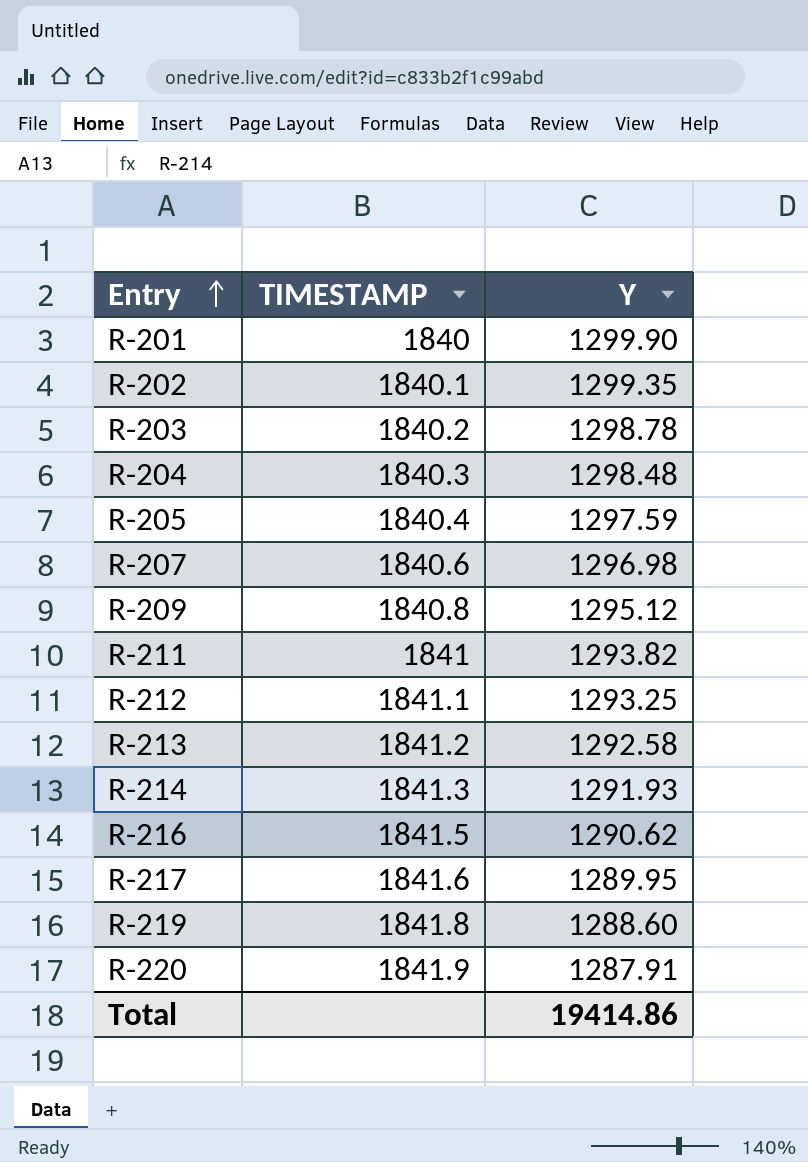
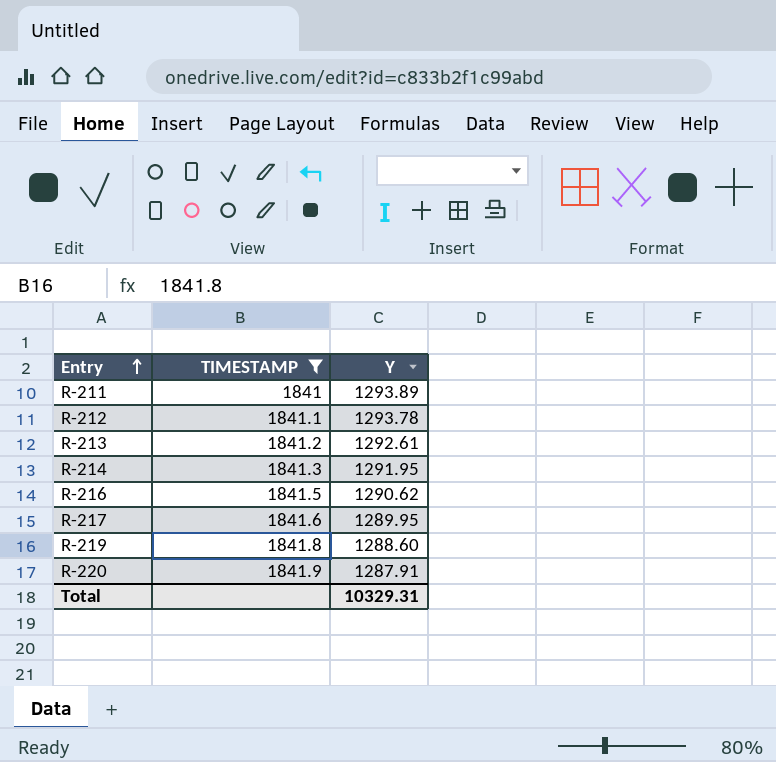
filter: none -> TIMESTAMP >= 1841
R-211 | Y: 1293.82 -> 1293.89
R-212 | Y: 1293.25 -> 1293.78
R-213 | Y: 1292.58 -> 1292.61
R-214 | Y: 1291.93 -> 1291.95
Total | Y: 19414.86 -> 10329.31

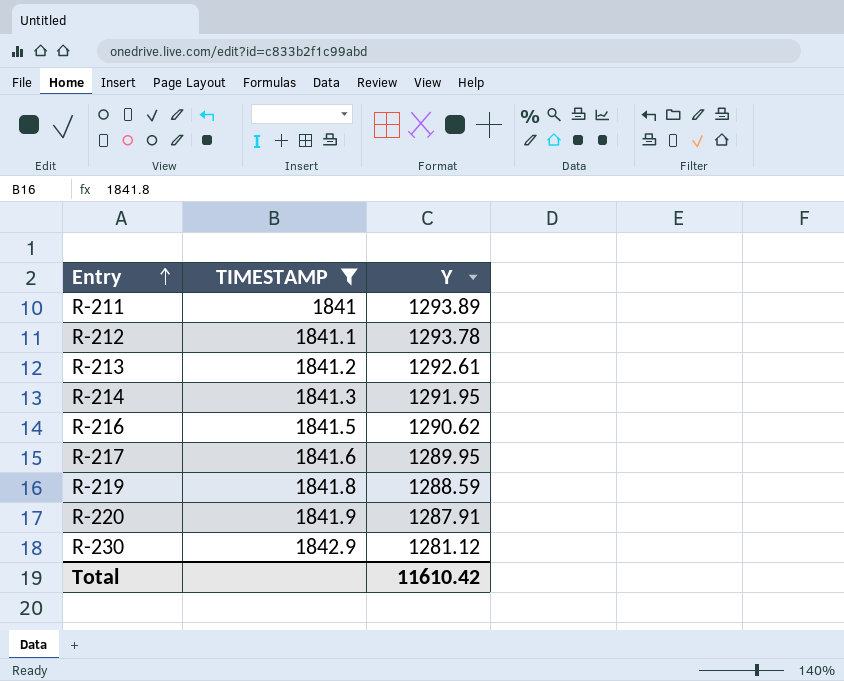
R-219 | Y: 1288.60 -> 1288.59
row R-230: none -> 1842.9 | 1281.12
Total | Y: 10329.31 -> 11610.42

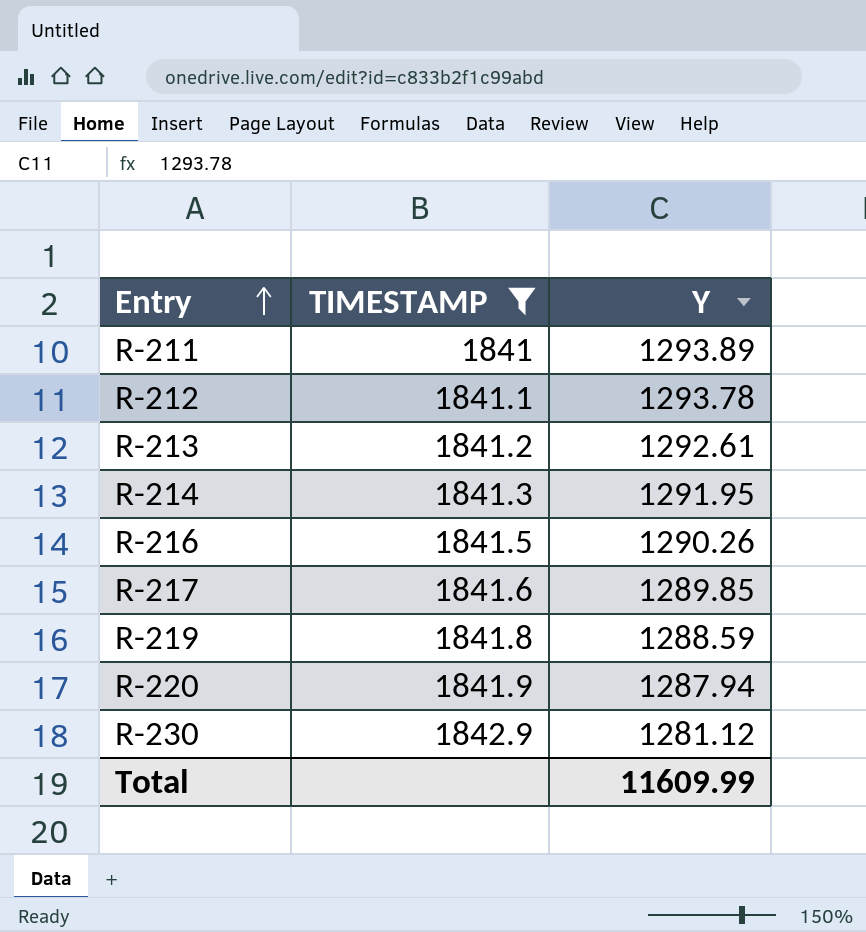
R-216 | Y: 1290.62 -> 1290.26
R-217 | Y: 1289.95 -> 1289.85
R-220 | Y: 1287.91 -> 1287.94
Total | Y: 11610.42 -> 11609.99

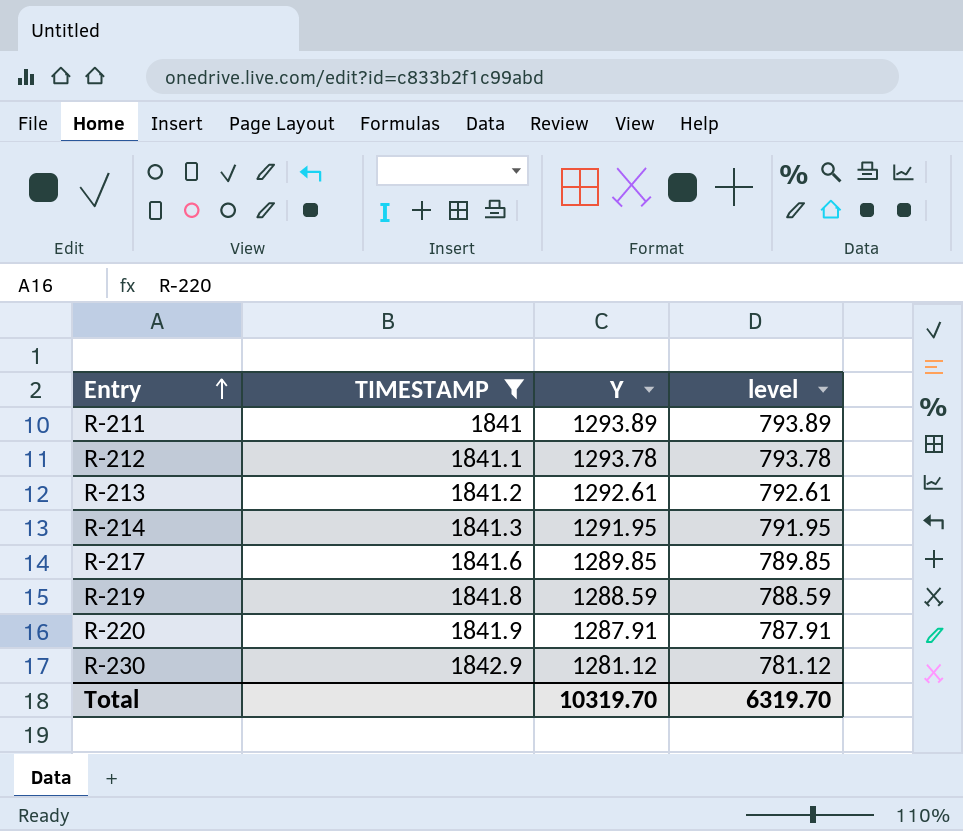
column level | formula: none -> [Y] - 500
row R-216: 1841.5 | 1290.26 -> none
R-220 | Y: 1287.94 -> 1287.91
Total | Y: 11609.99 -> 10319.70

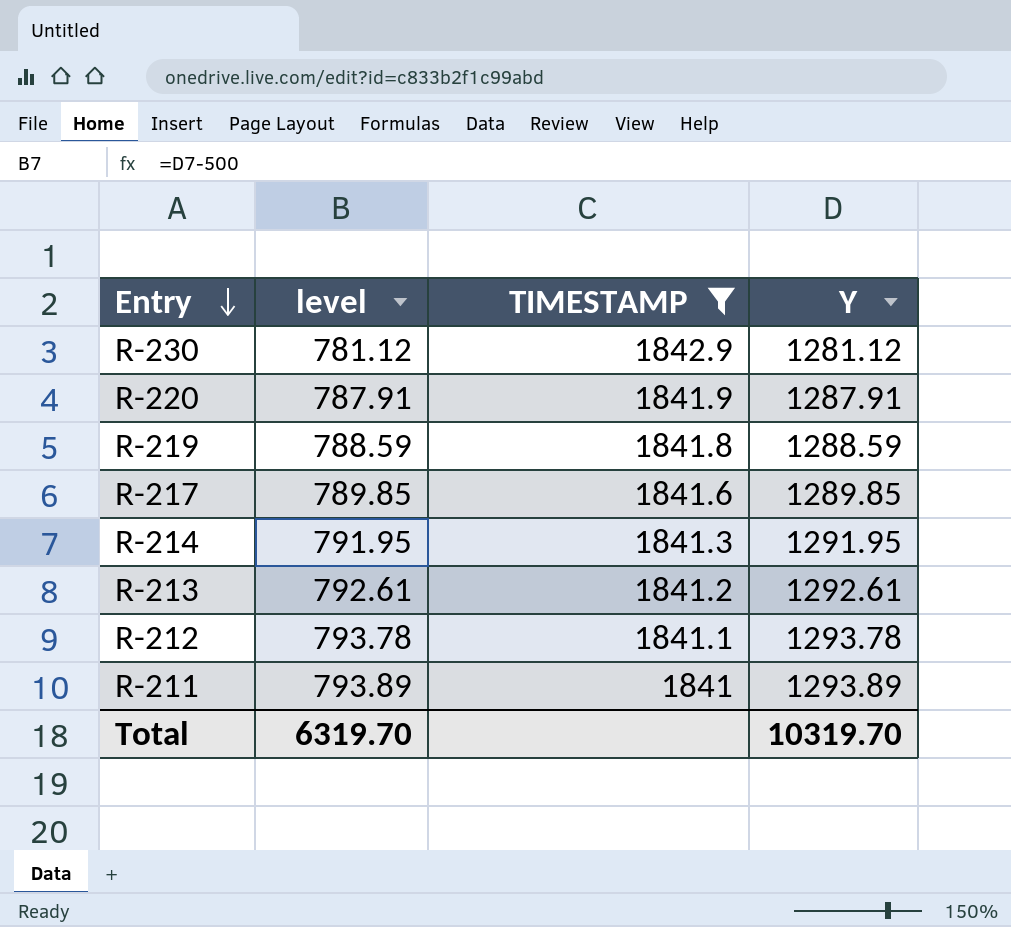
row order: Entry ascending -> Entry descending
column level | position: 4 -> 2

